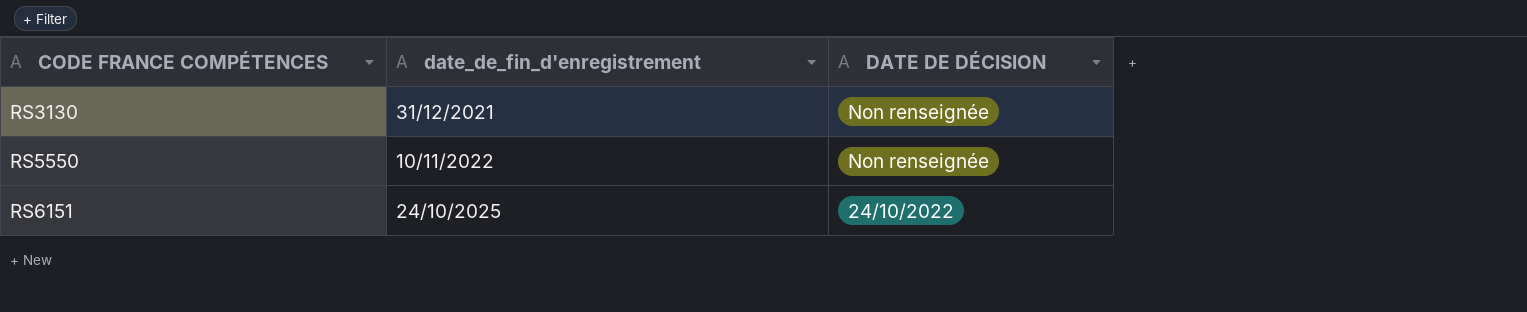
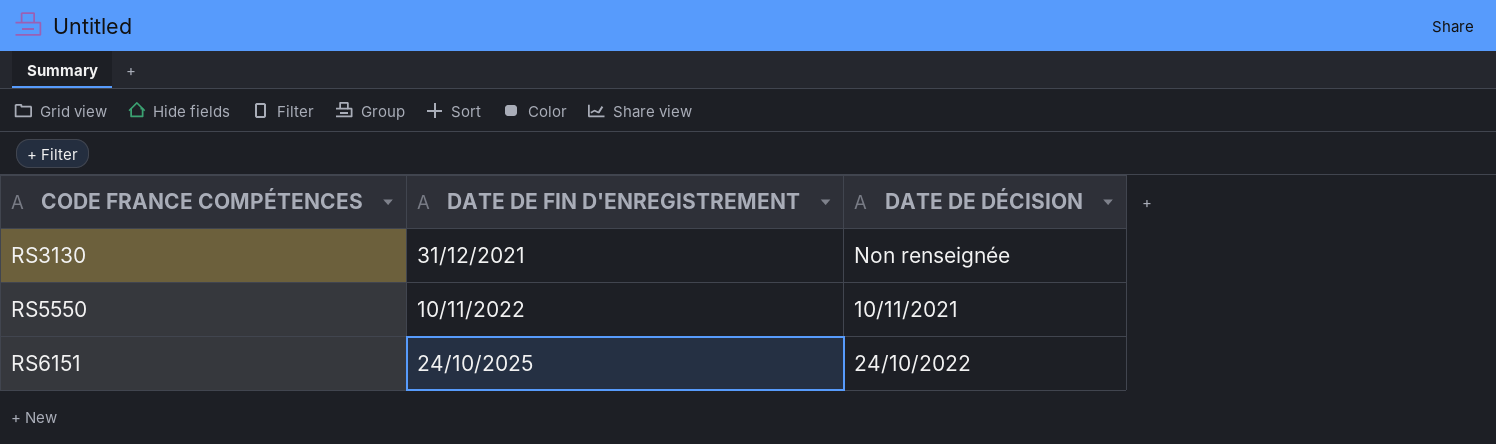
column name: date_de_fin_d'enregistrement -> DATE DE FIN D'ENREGISTREMENT
RS5550 | DATE DE DÉCISION: Non renseignée -> 10/11/2021

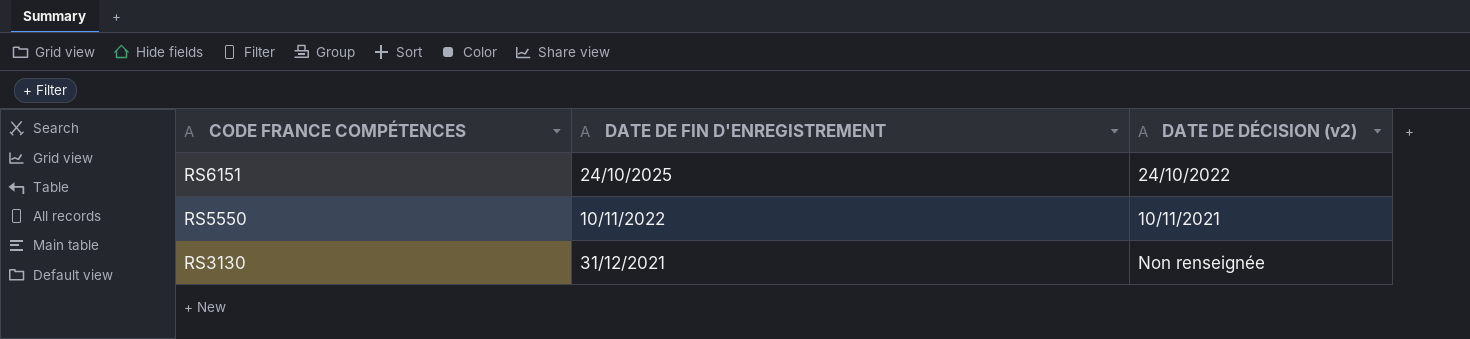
row order: CODE FRANCE COMPÉTENCES ascending -> CODE FRANCE COMPÉTENCES descending
column name: DATE DE DÉCISION -> DATE DE DÉCISION (v2)

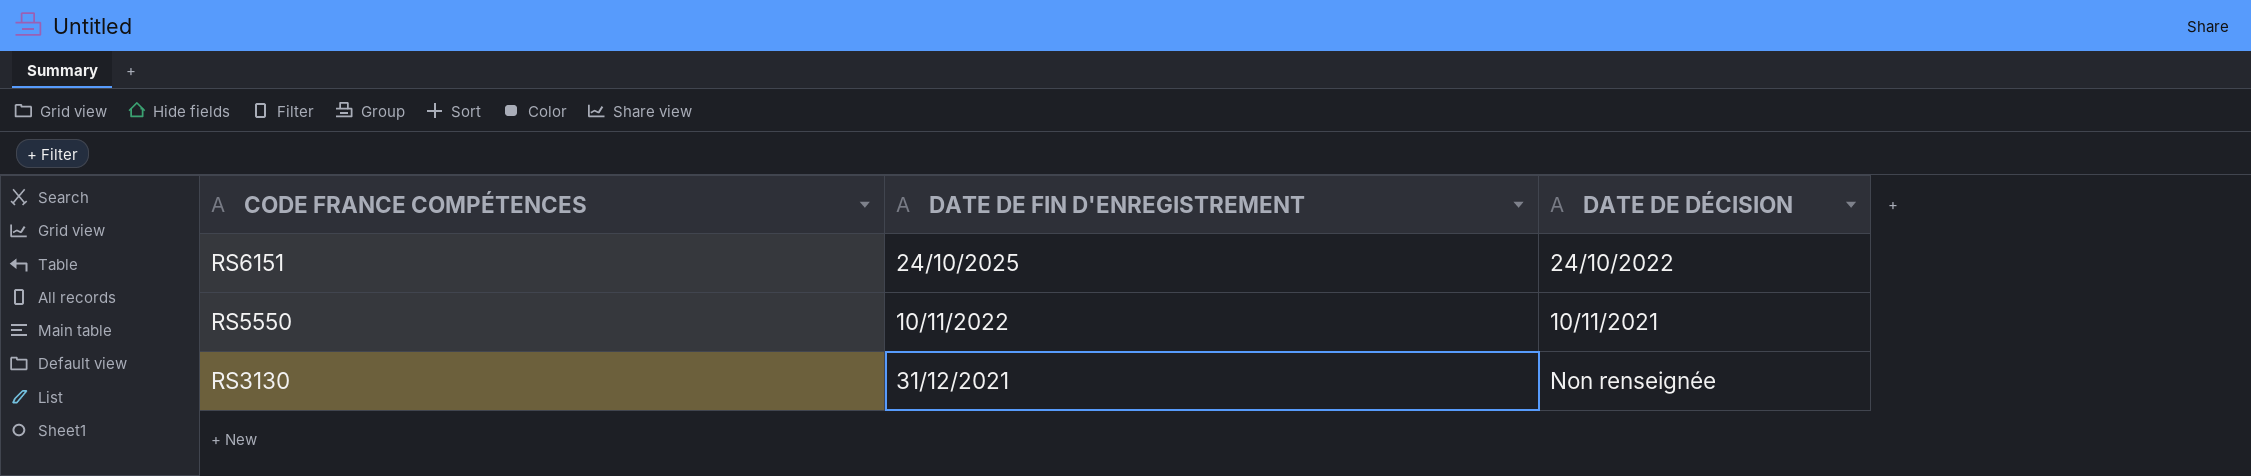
column name: DATE DE DÉCISION (v2) -> DATE DE DÉCISION

